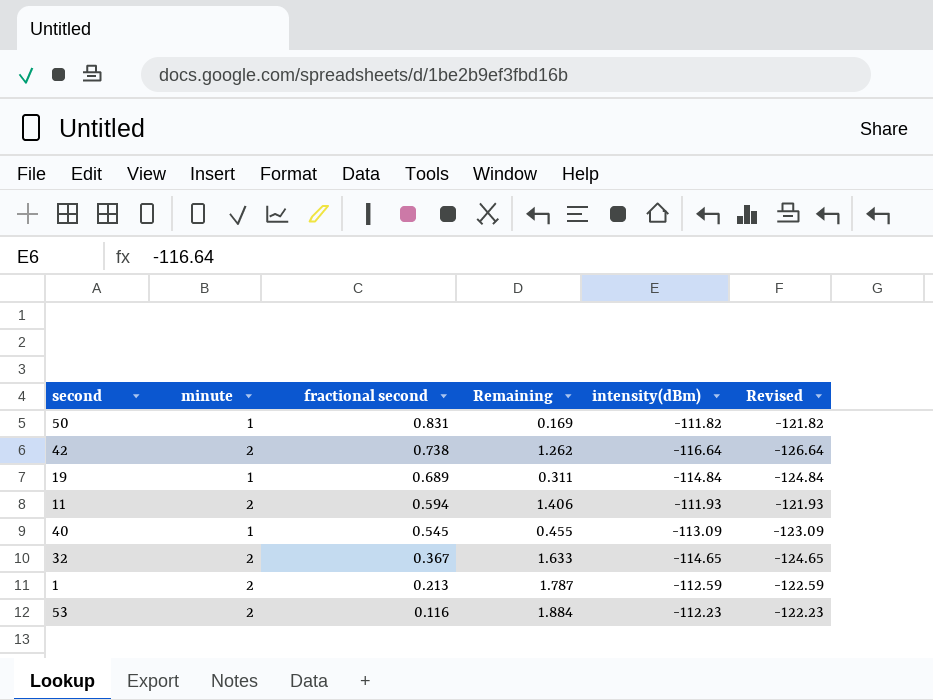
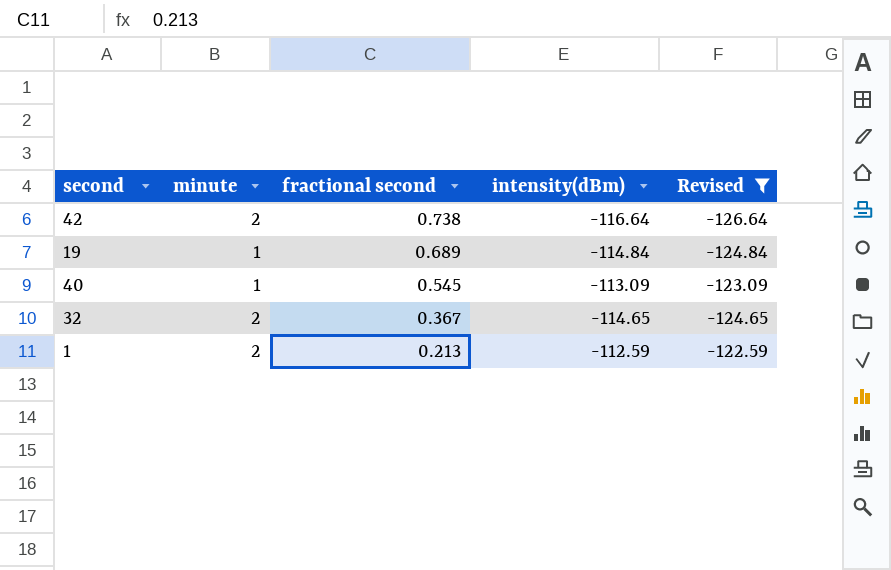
filter: none -> Revised <= -122.59
column Remaining | formula: [minute] - [fractional second] -> none

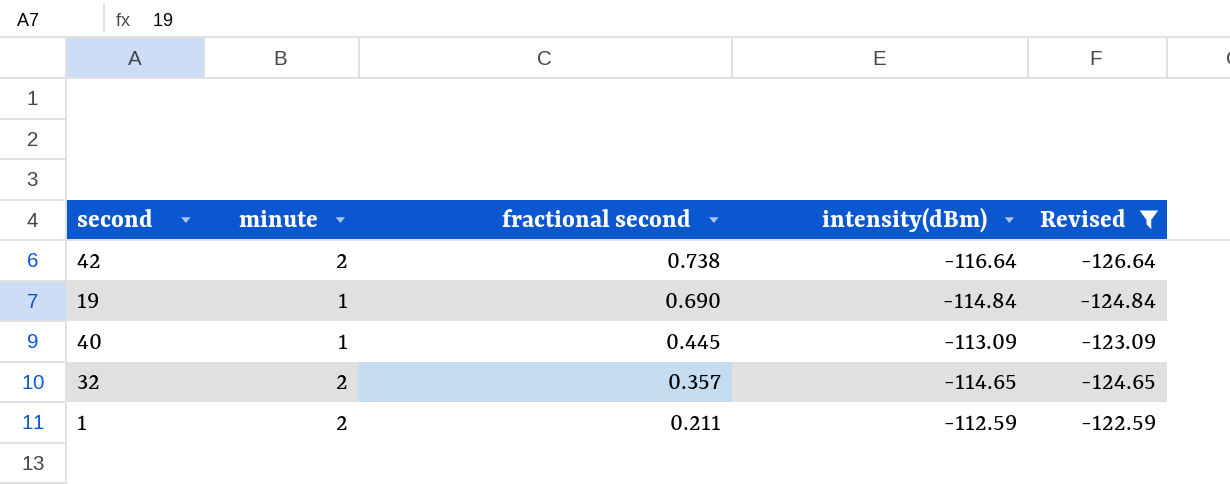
19 | fractional second: 0.689 -> 0.690
40 | fractional second: 0.545 -> 0.445
32 | fractional second: 0.367 -> 0.357
1 | fractional second: 0.213 -> 0.211

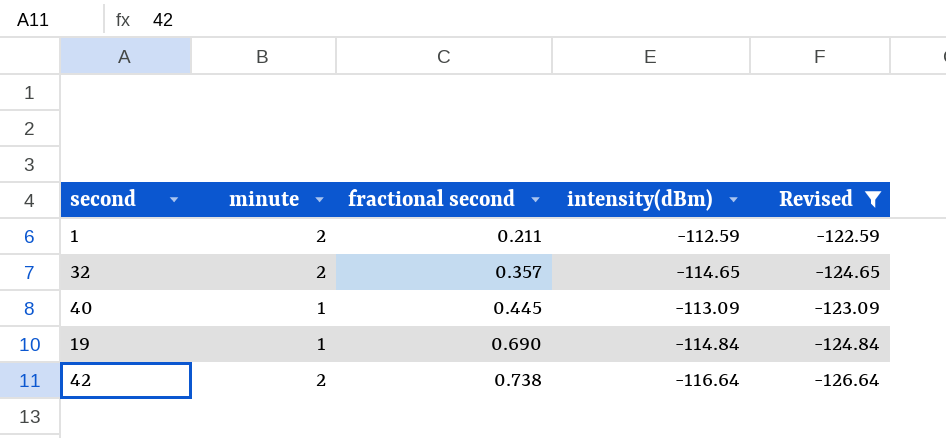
row order: fractional second descending -> fractional second ascending

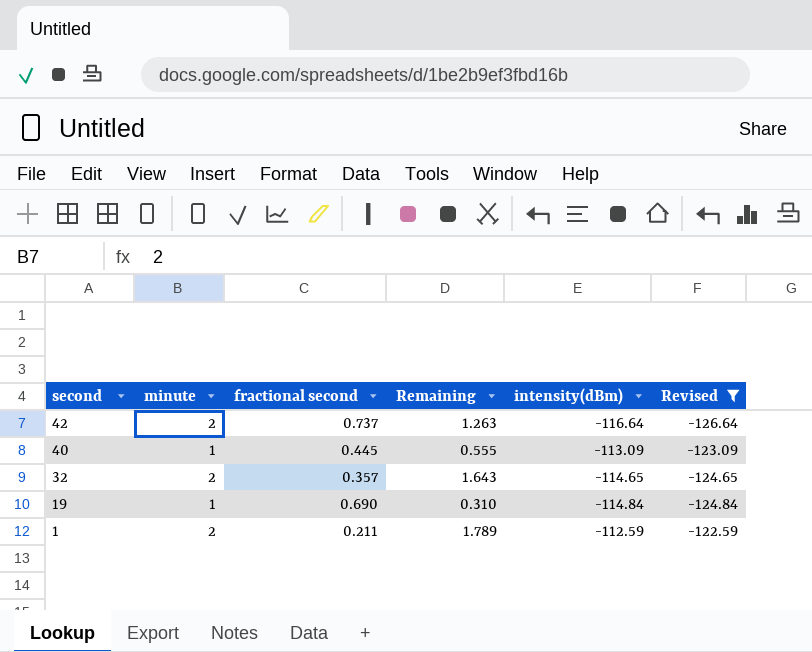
row order: fractional second ascending -> second descending
column Remaining | formula: none -> [minute] - [fractional second]
42 | fractional second: 0.738 -> 0.737

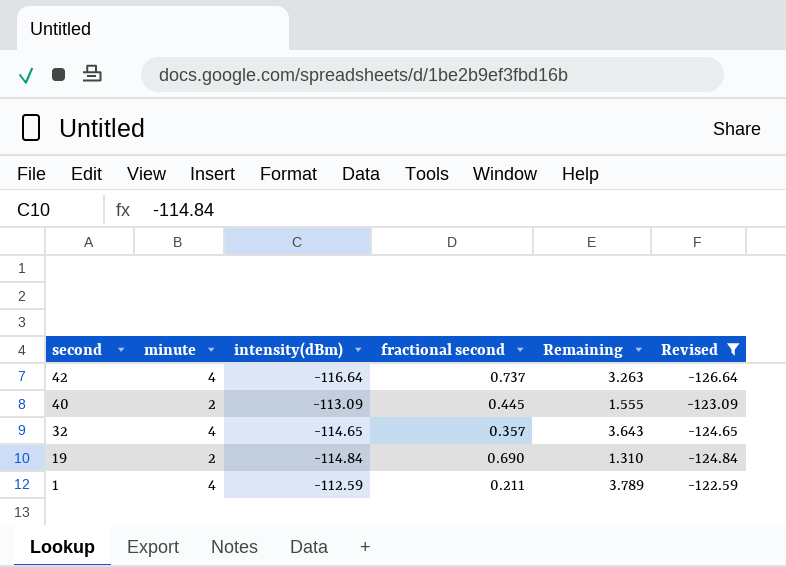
column intensity(dBm) | position: 5 -> 3
42 | minute: 2 -> 4
42 | Remaining: 1.263 -> 3.263
40 | minute: 1 -> 2
40 | Remaining: 0.555 -> 1.555
32 | minute: 2 -> 4
32 | Remaining: 1.643 -> 3.643
19 | minute: 1 -> 2
19 | Remaining: 0.310 -> 1.310
1 | minute: 2 -> 4
1 | Remaining: 1.789 -> 3.789

